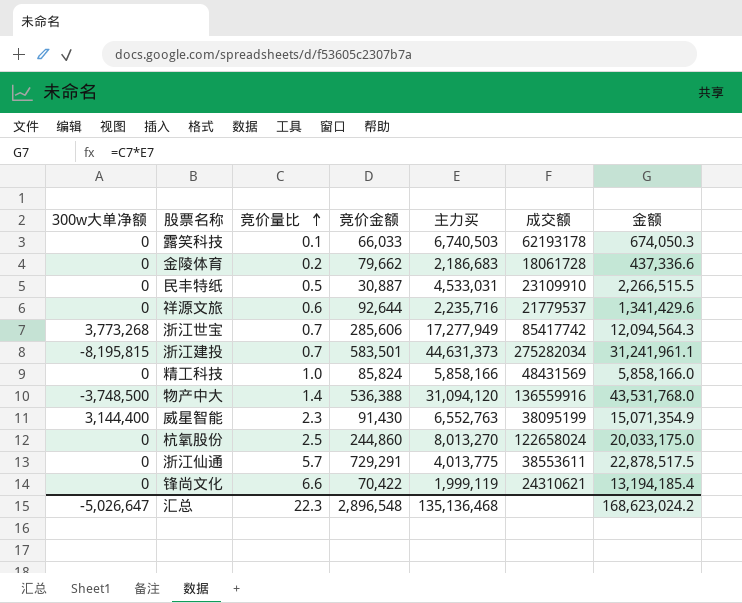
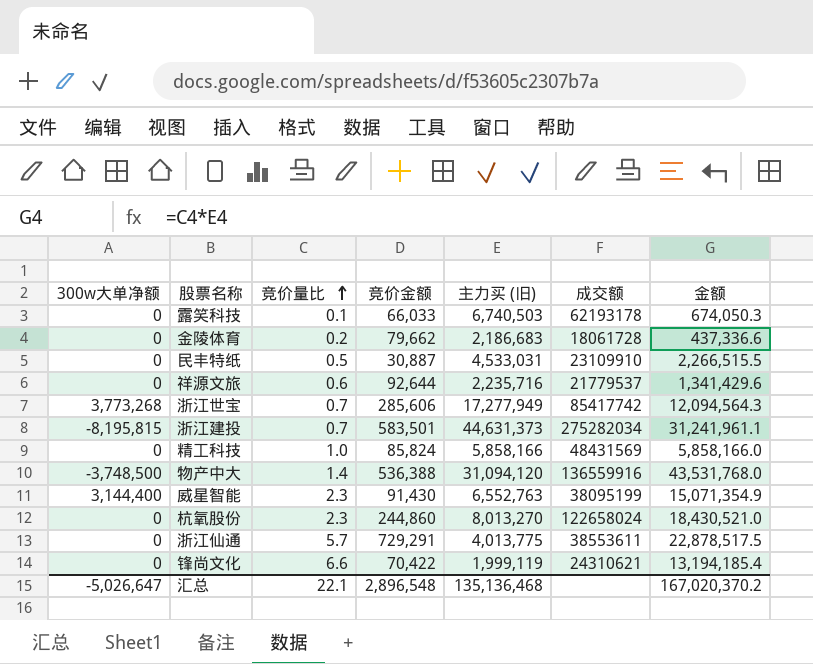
column name: 主力买 -> 主力买 (旧)
杭氧股份 | 竞价量比: 2.5 -> 2.3
杭氧股份 | 金额: 20,033,175.0 -> 18,430,521.0
汇总 | 竞价量比: 22.3 -> 22.1
汇总 | 金额: 168,623,024.2 -> 167,020,370.2

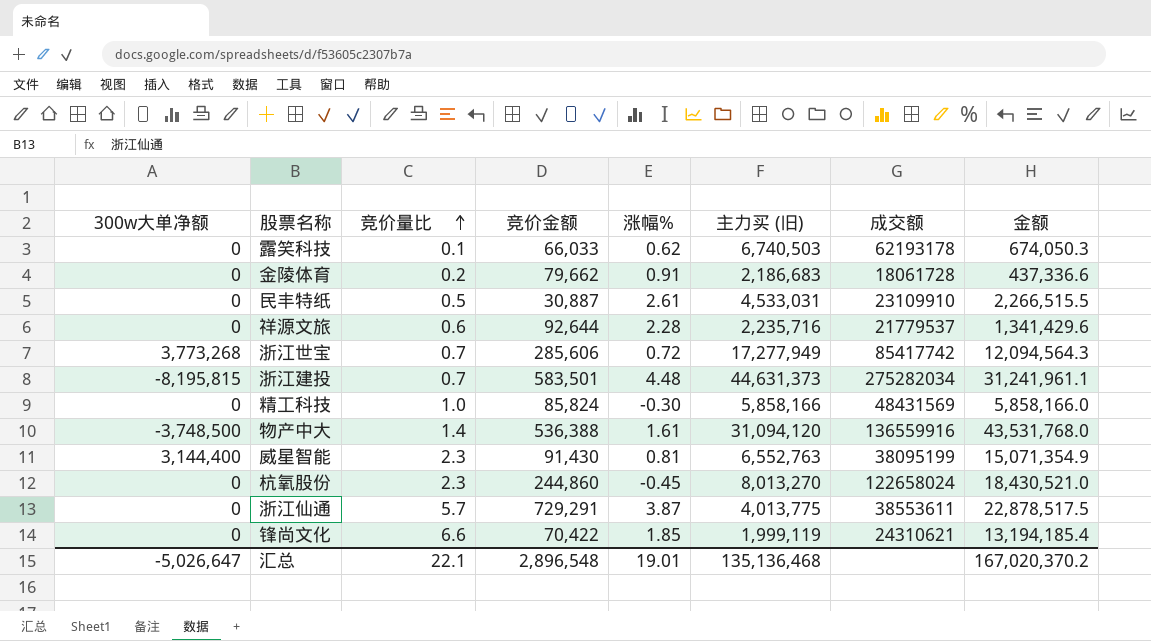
column 涨幅% | position: none -> 5

